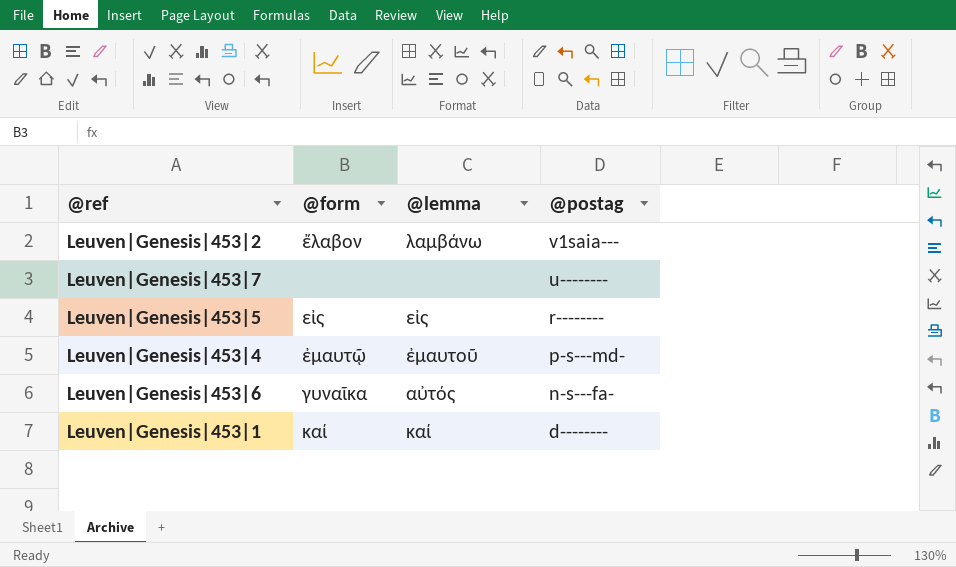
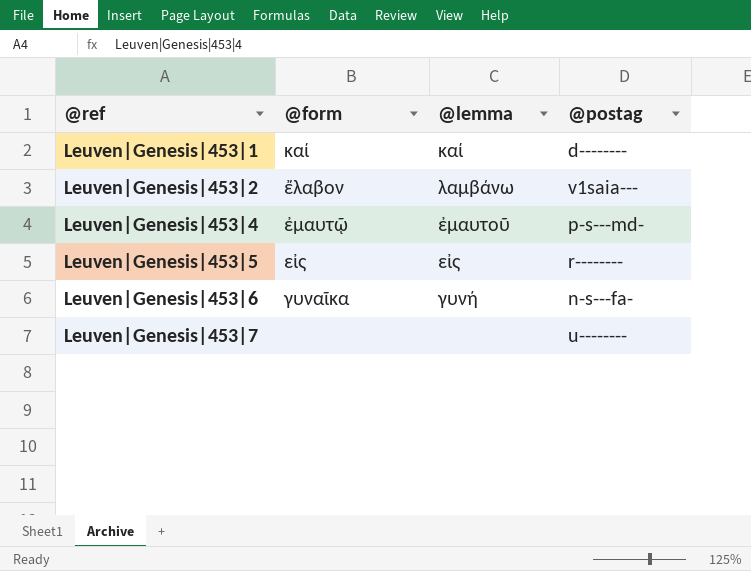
row order: @postag descending -> @ref ascending
Leuven|Genesis|453|6 | @lemma: αὐτός -> γυνή

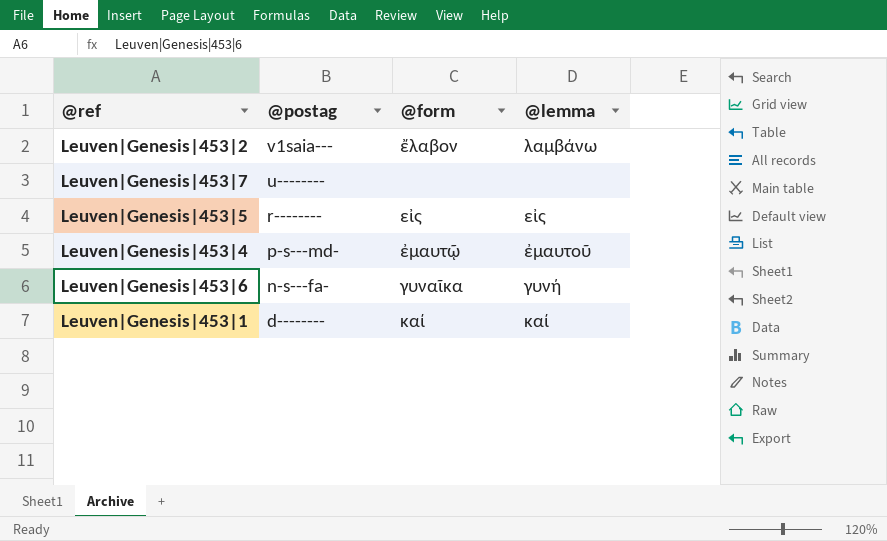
row order: @ref ascending -> @postag descending
column @postag | position: 4 -> 2

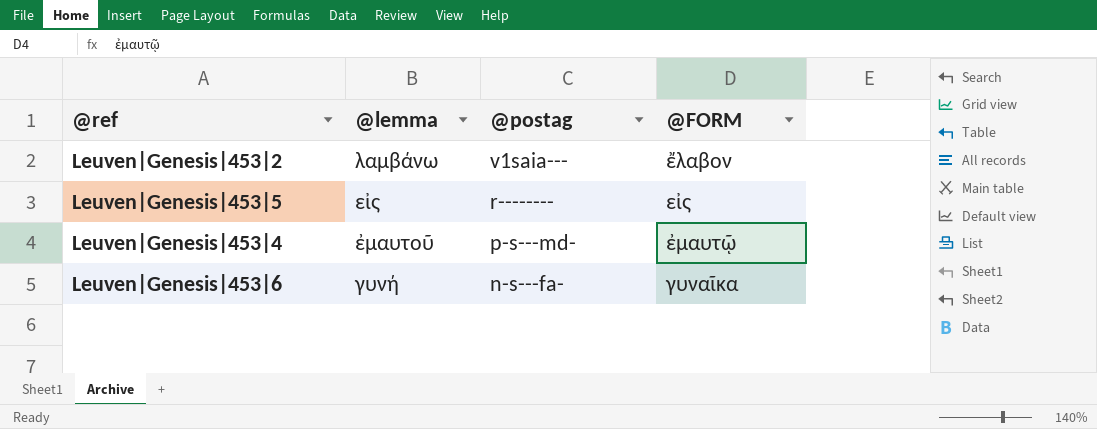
column @lemma | position: 4 -> 2
column name: @form -> @FORM
row Leuven|Genesis|453|7: u-------- | none | none -> none
row Leuven|Genesis|453|1: d-------- | καί | καί -> none

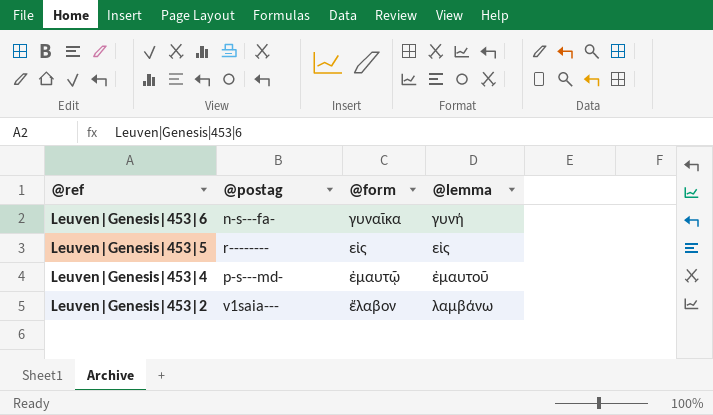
row order: @postag descending -> @ref descending
column name: @FORM -> @form
column @lemma | position: 2 -> 4

